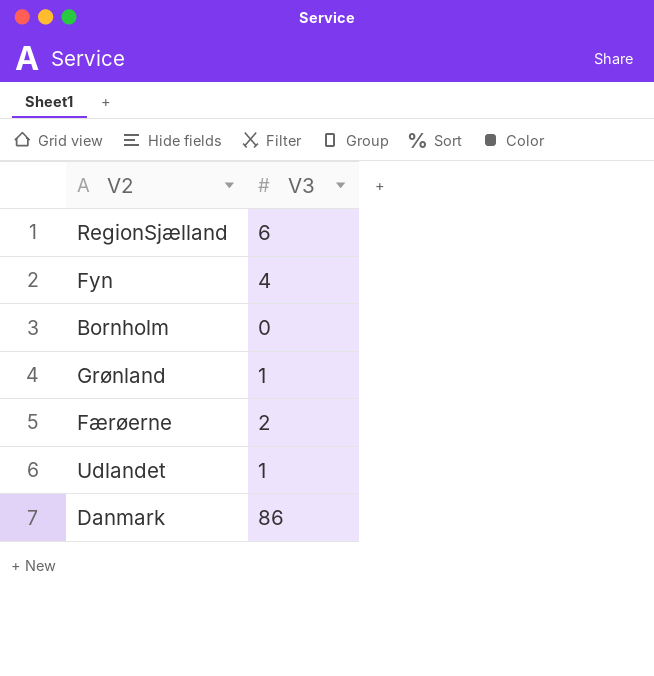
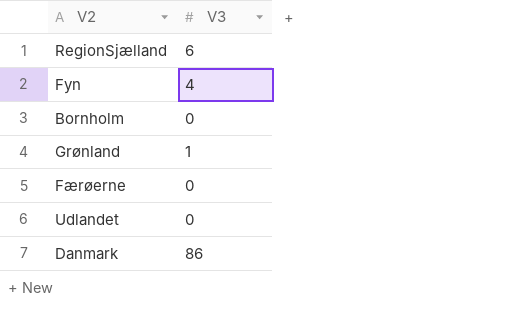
Færøerne | V3: 2 -> 0
Udlandet | V3: 1 -> 0

